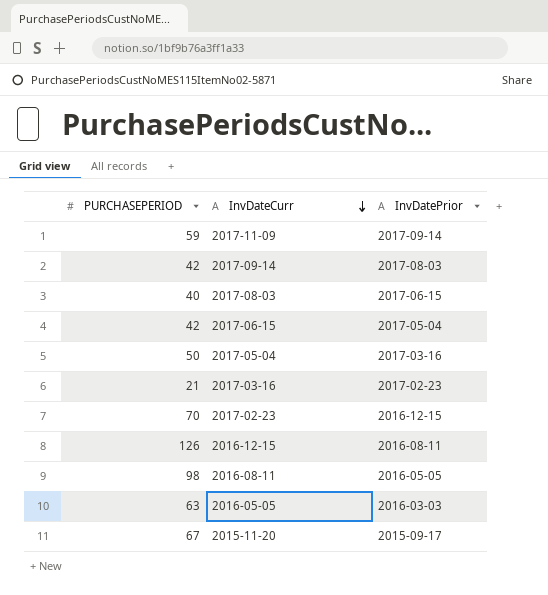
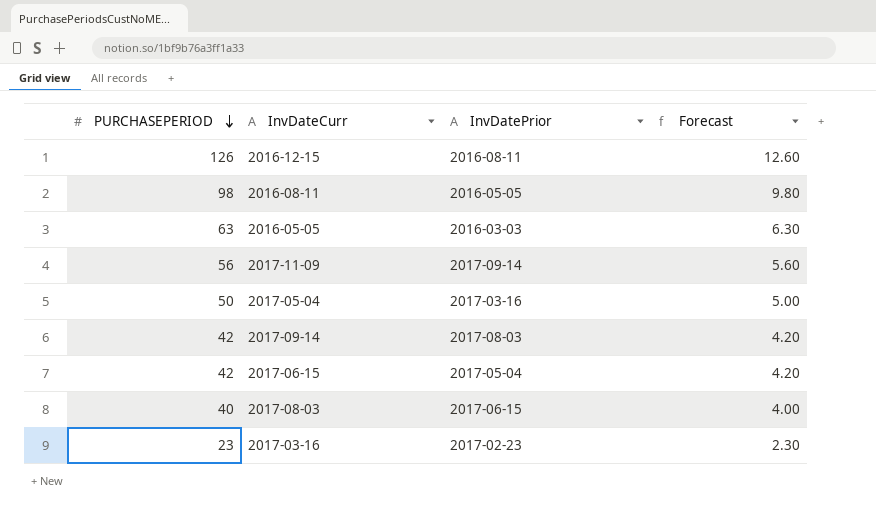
row order: InvDateCurr descending -> PURCHASEPERIOD descending
column Forecast | formula: none -> [PURCHASEPERIOD] * 0.1
row 2017-02-23: 70 | 2016-12-15 -> none
row 2015-11-20: 67 | 2015-09-17 -> none
2017-11-09 | PURCHASEPERIOD: 59 -> 56
2017-03-16 | PURCHASEPERIOD: 21 -> 23

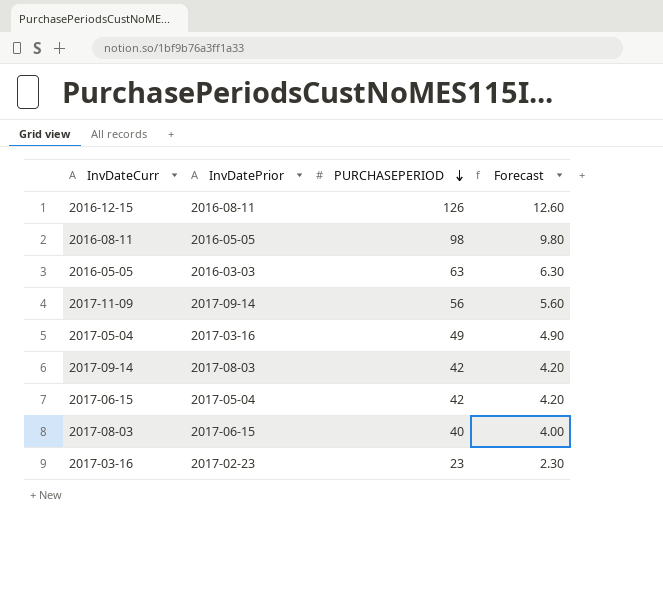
column PURCHASEPERIOD | position: 1 -> 3
2017-05-04 | PURCHASEPERIOD: 50 -> 49
2017-05-04 | Forecast: 5.00 -> 4.90

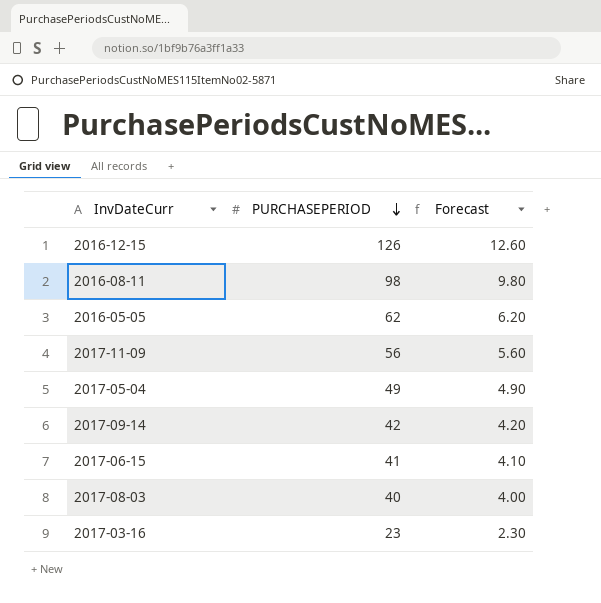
column InvDatePrior | position: 2 -> none
2016-05-05 | PURCHASEPERIOD: 63 -> 62
2016-05-05 | Forecast: 6.30 -> 6.20
2017-06-15 | PURCHASEPERIOD: 42 -> 41
2017-06-15 | Forecast: 4.20 -> 4.10

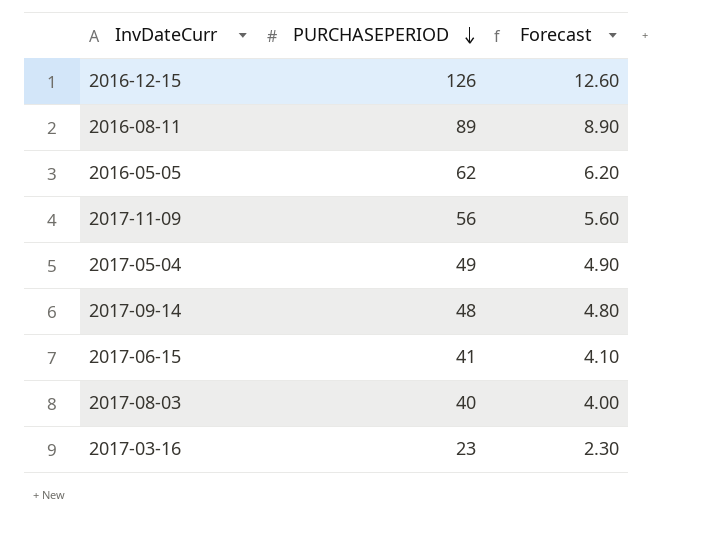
2016-08-11 | PURCHASEPERIOD: 98 -> 89
2016-08-11 | Forecast: 9.80 -> 8.90
2017-09-14 | PURCHASEPERIOD: 42 -> 48
2017-09-14 | Forecast: 4.20 -> 4.80

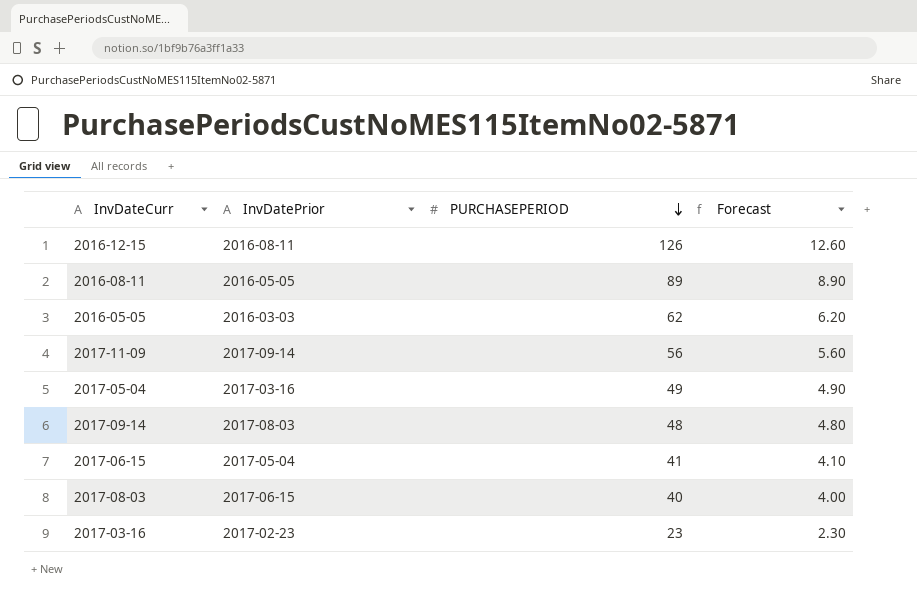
column InvDatePrior | position: none -> 2

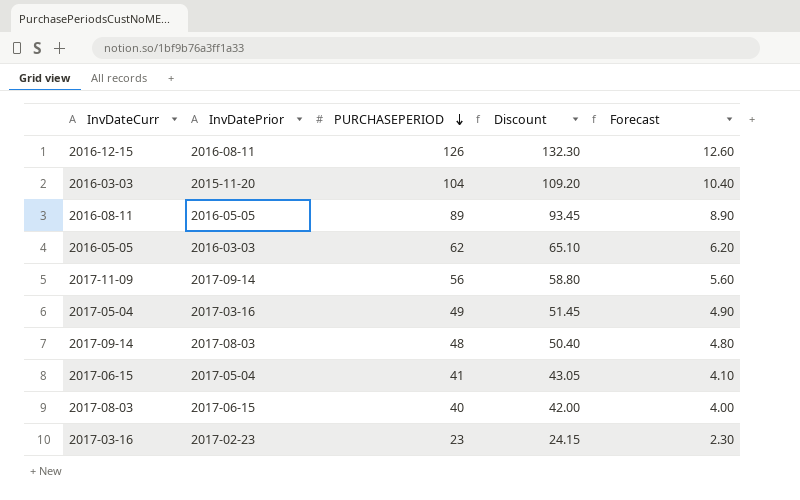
column Discount | formula: none -> [PURCHASEPERIOD] * 1.05
row 2016-03-03: none -> 2015-11-20 | 104 | 109.20 | 10.40

